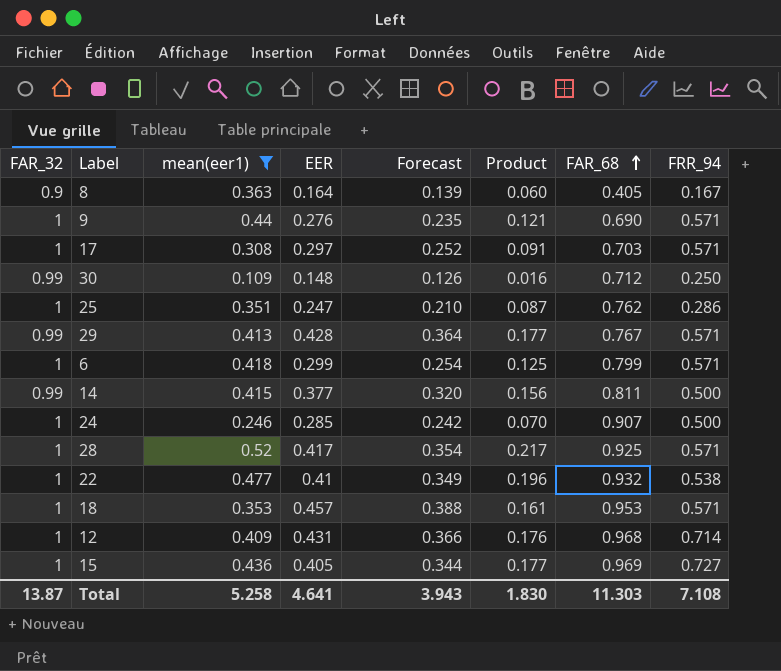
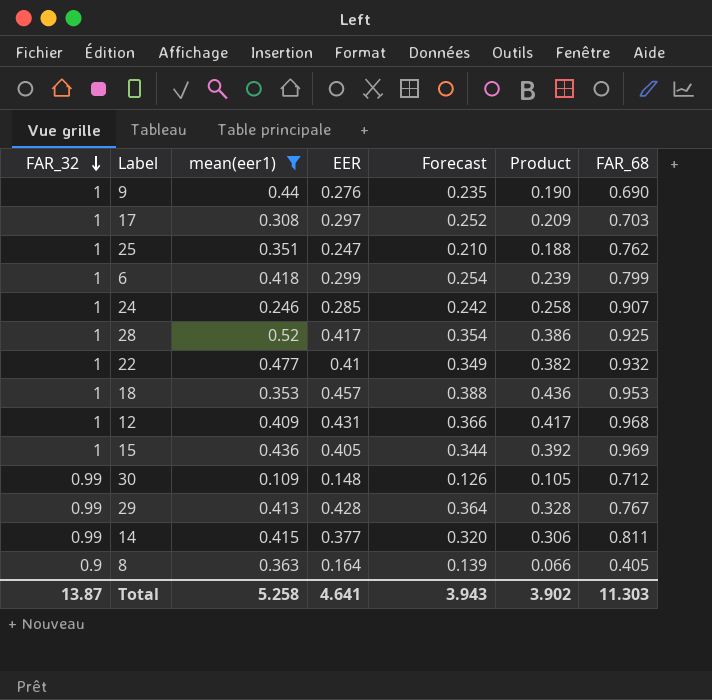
row order: FAR_68 ascending -> FAR_32 descending
column FRR_94 | position: 8 -> none
column Product | formula: [mean(eer1)] * [EER] -> [EER] * [FAR_68]
Total | Product: 1.830 -> 3.902

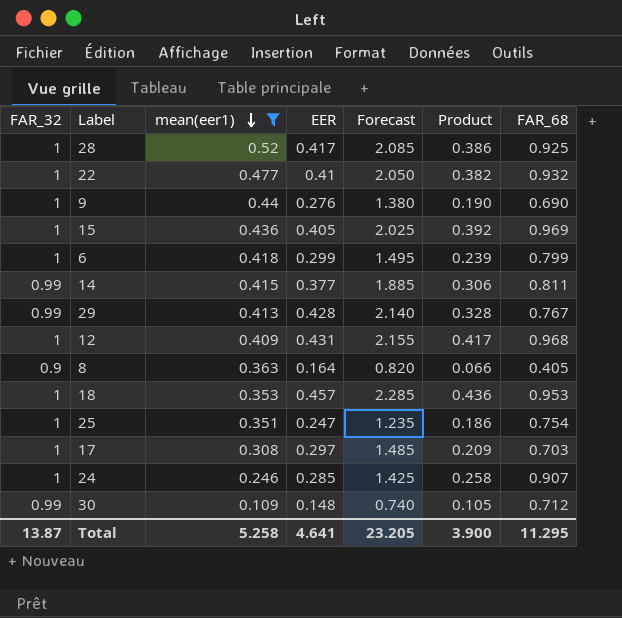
row order: FAR_32 descending -> mean(eer1) descending
column Forecast | formula: [EER] * 0.85 -> [EER] * 5
25 | Product: 0.188 -> 0.186
25 | FAR_68: 0.762 -> 0.754
Total | Forecast: 3.943 -> 23.205
Total | Product: 3.902 -> 3.900
Total | FAR_68: 11.303 -> 11.295

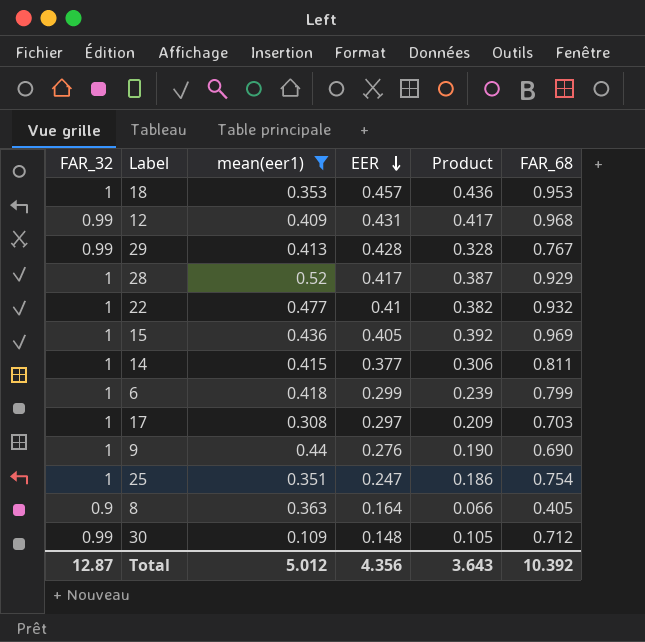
row order: mean(eer1) descending -> EER descending
column Forecast | formula: [EER] * 5 -> none
row 24: 1 | 0.246 | 0.285 | 1.425 | 0.258 | 0.907 -> none
12 | FAR_32: 1 -> 0.99
28 | Product: 0.386 -> 0.387
28 | FAR_68: 0.925 -> 0.929
14 | FAR_32: 0.99 -> 1
Total | FAR_32: 13.87 -> 12.87
Total | mean(eer1): 5.258 -> 5.012
Total | EER: 4.641 -> 4.356
Total | Product: 3.900 -> 3.643
Total | FAR_68: 11.295 -> 10.392

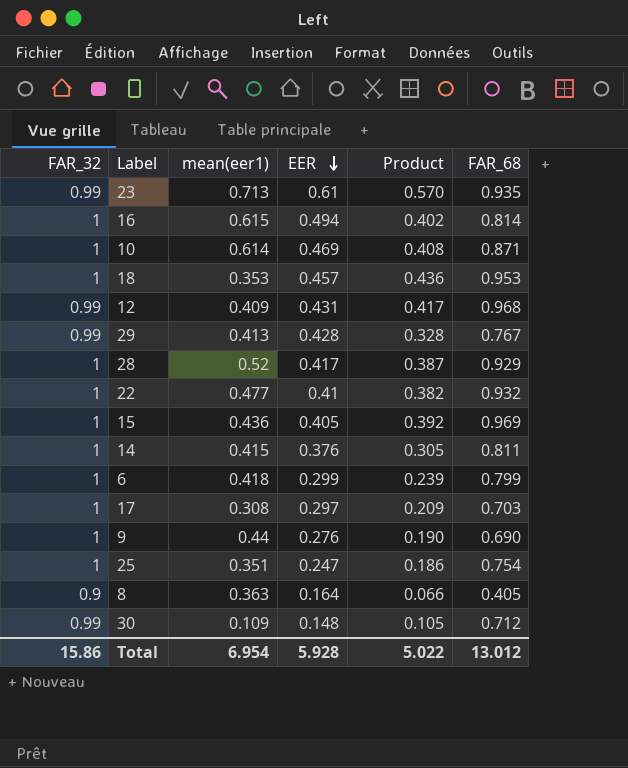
filter: mean(eer1) <= 0.52 -> none
14 | EER: 0.377 -> 0.376
14 | Product: 0.306 -> 0.305
Total | FAR_32: 12.87 -> 15.86
Total | mean(eer1): 5.012 -> 6.954
Total | EER: 4.356 -> 5.928
Total | Product: 3.643 -> 5.022
Total | FAR_68: 10.392 -> 13.012

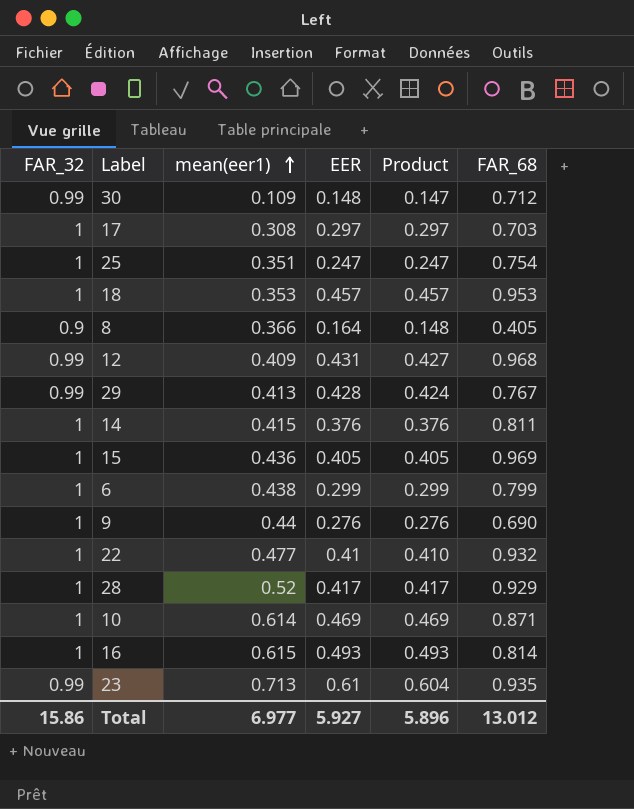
row order: EER descending -> mean(eer1) ascending
column Product | formula: [EER] * [FAR_68] -> [FAR_32] * [EER]
8 | mean(eer1): 0.363 -> 0.366
6 | mean(eer1): 0.418 -> 0.438
16 | EER: 0.494 -> 0.493
Total | mean(eer1): 6.954 -> 6.977
Total | EER: 5.928 -> 5.927
Total | Product: 5.022 -> 5.896

